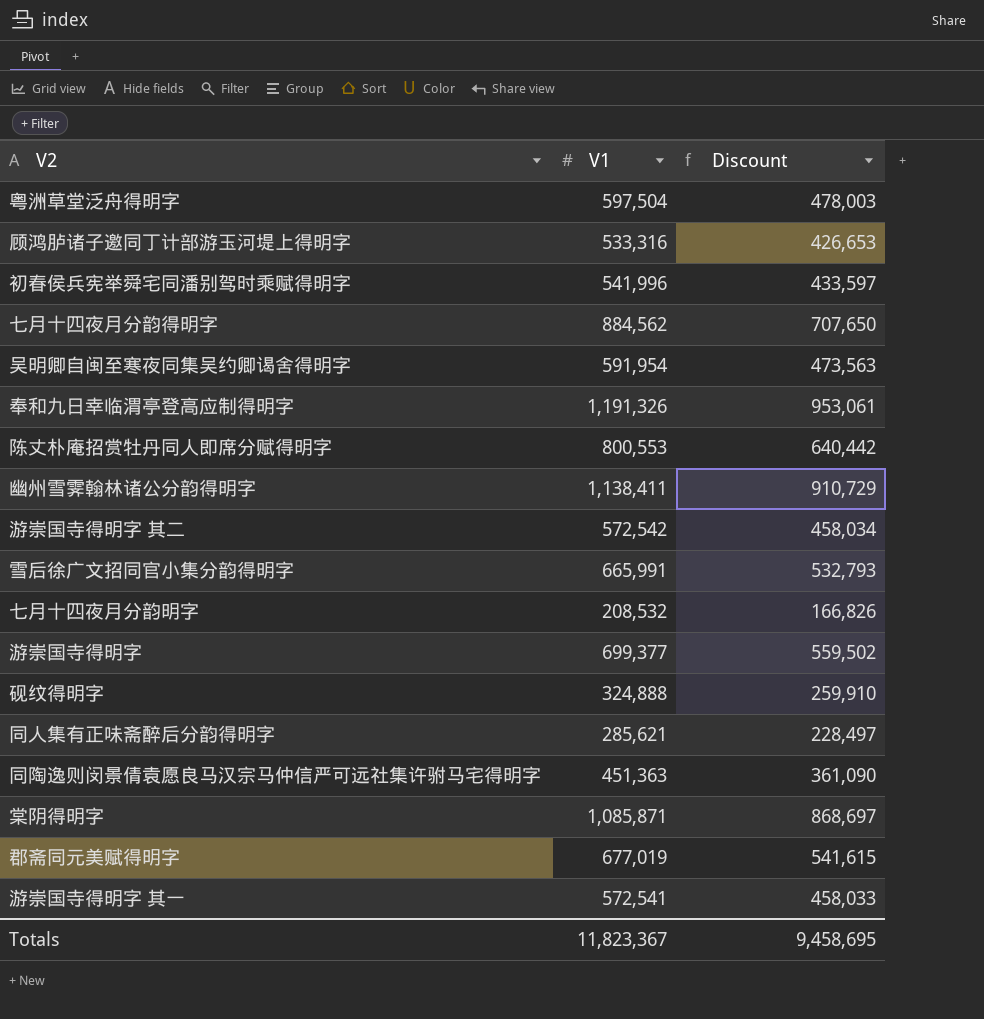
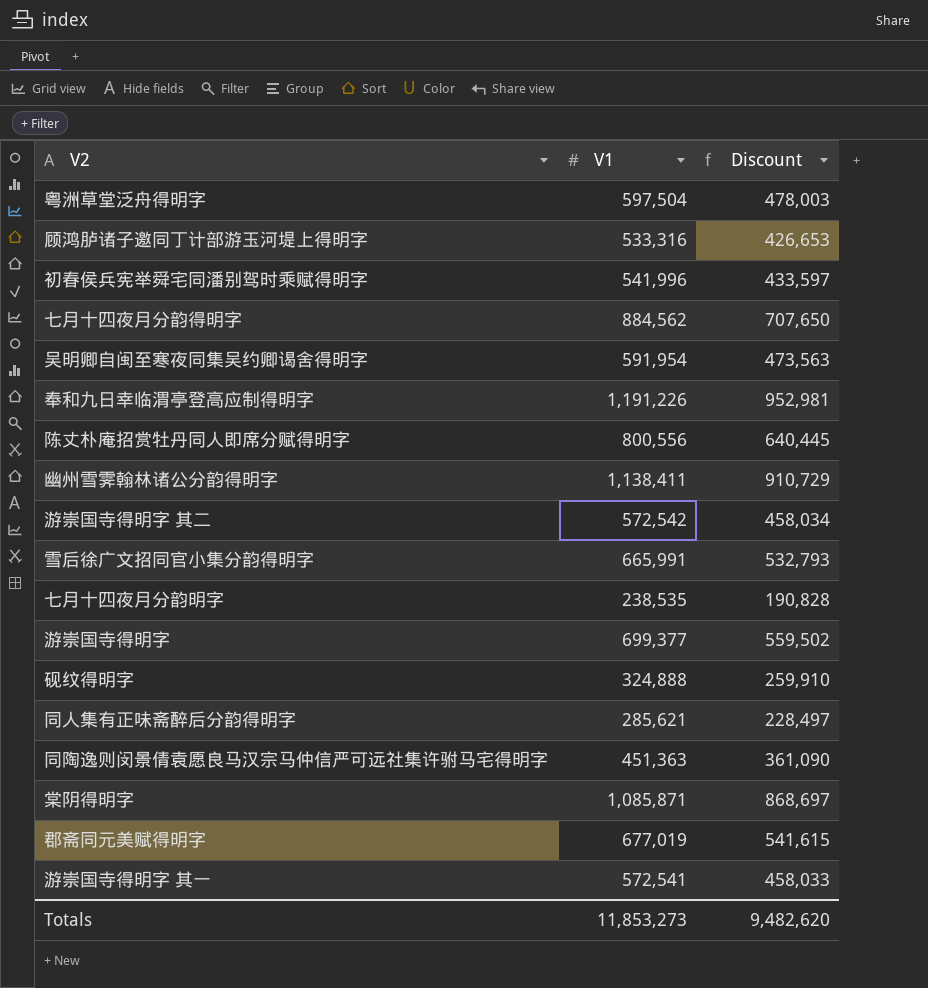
奉和九日幸临渭亭登高应制得明字 | V1: 1,191,326 -> 1,191,226
奉和九日幸临渭亭登高应制得明字 | Discount: 953,061 -> 952,981
陈丈朴庵招赏牡丹同人即席分赋得明字 | V1: 800,553 -> 800,556
陈丈朴庵招赏牡丹同人即席分赋得明字 | Discount: 640,442 -> 640,445
七月十四夜月分韵明字 | V1: 208,532 -> 238,535
七月十四夜月分韵明字 | Discount: 166,826 -> 190,828
Totals | V1: 11,823,367 -> 11,853,273
Totals | Discount: 9,458,695 -> 9,482,620

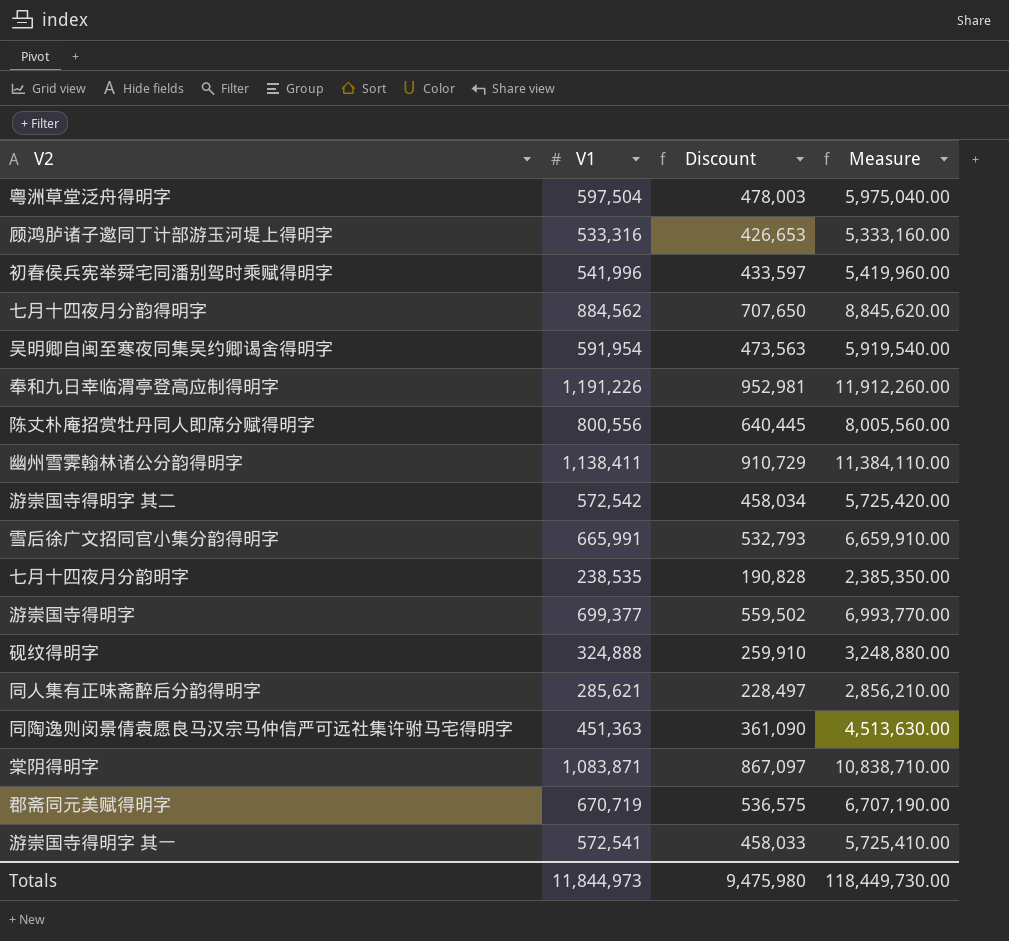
column Measure | formula: none -> [V1] * 10
棠阴得明字 | V1: 1,085,871 -> 1,083,871
棠阴得明字 | Discount: 868,697 -> 867,097
郡斋同元美赋得明字 | V1: 677,019 -> 670,719
郡斋同元美赋得明字 | Discount: 541,615 -> 536,575
Totals | V1: 11,853,273 -> 11,844,973
Totals | Discount: 9,482,620 -> 9,475,980

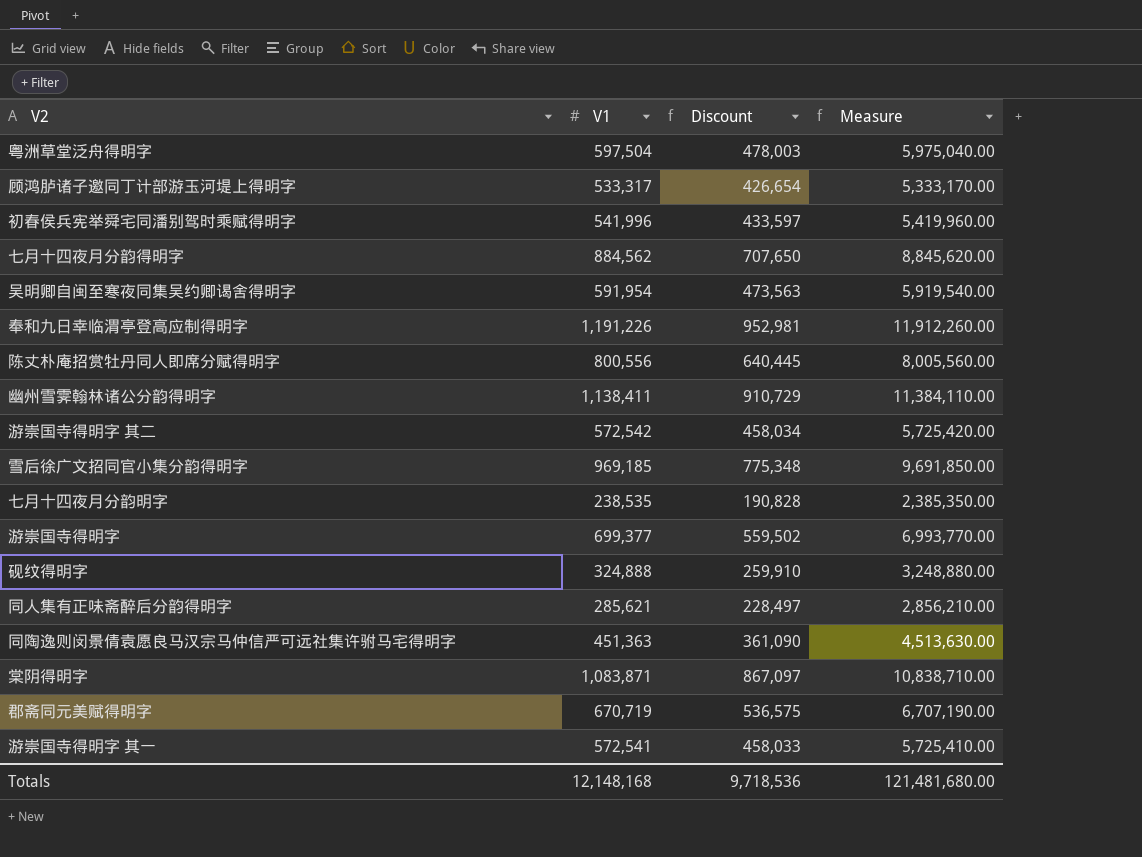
顾鸿胪诸子邀同丁计部游玉河堤上得明字 | V1: 533,316 -> 533,317
顾鸿胪诸子邀同丁计部游玉河堤上得明字 | Discount: 426,653 -> 426,654
顾鸿胪诸子邀同丁计部游玉河堤上得明字 | Measure: 5,333,160.00 -> 5,333,170.00
雪后徐广文招同官小集分韵得明字 | V1: 665,991 -> 969,185
雪后徐广文招同官小集分韵得明字 | Discount: 532,793 -> 775,348
雪后徐广文招同官小集分韵得明字 | Measure: 6,659,910.00 -> 9,691,850.00
Totals | V1: 11,844,973 -> 12,148,168
Totals | Discount: 9,475,980 -> 9,718,536
Totals | Measure: 118,449,730.00 -> 121,481,680.00

